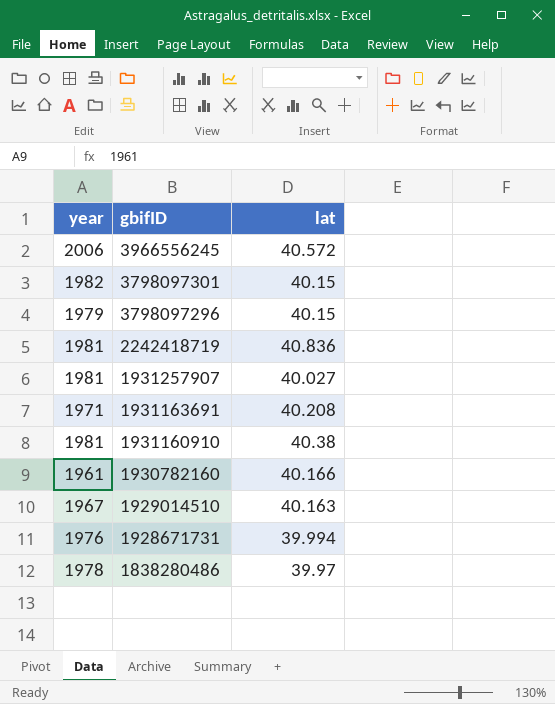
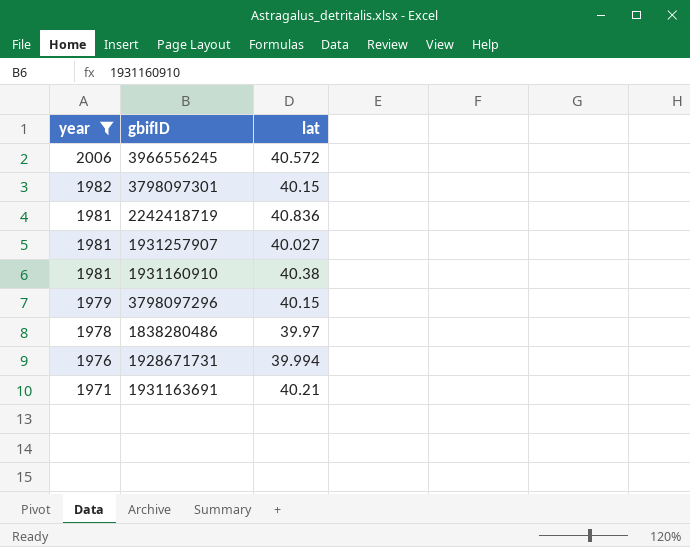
filter: none -> year >= 1971
row order: gbifID descending -> year descending
1931163691 | lat: 40.208 -> 40.21

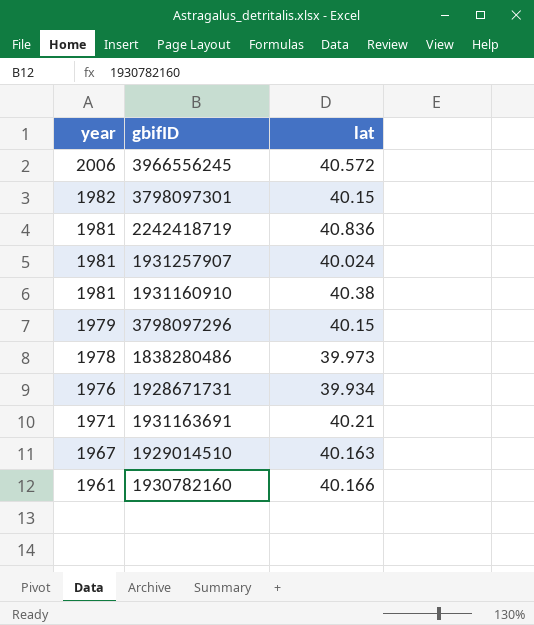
filter: year >= 1971 -> none
1931257907 | lat: 40.027 -> 40.024
1838280486 | lat: 39.97 -> 39.973
1928671731 | lat: 39.994 -> 39.934

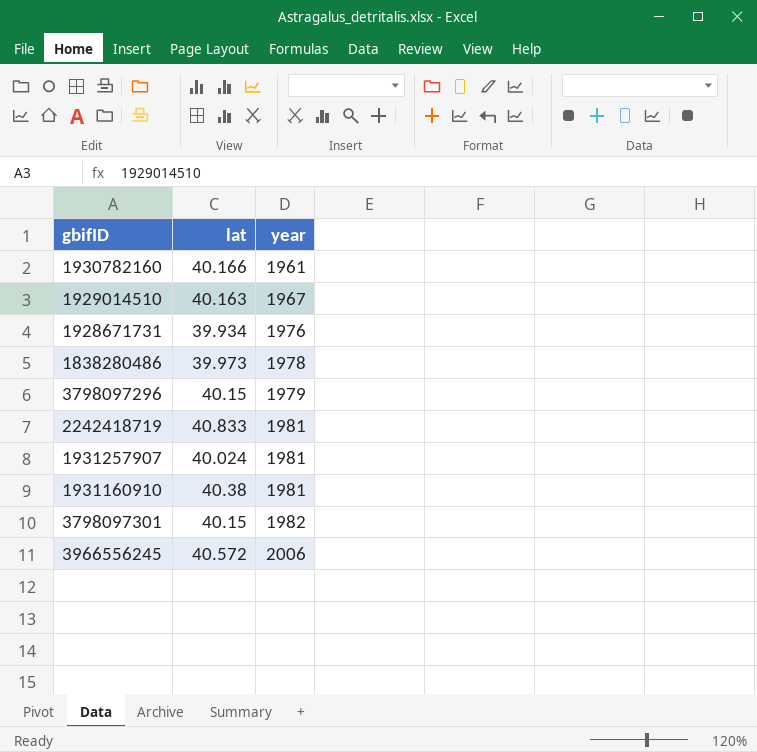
row order: year descending -> year ascending
column year | position: 1 -> 3
row 1931163691: 1971 | 40.21 -> none
2242418719 | lat: 40.836 -> 40.833

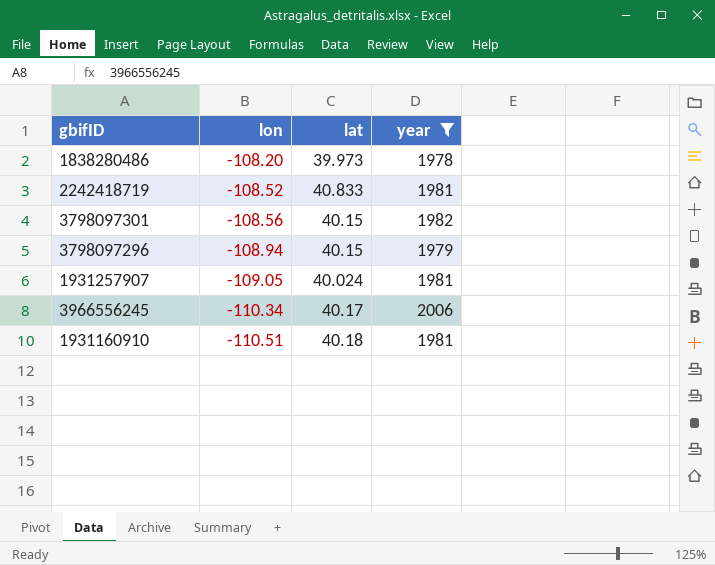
filter: none -> year >= 1978
row order: year ascending -> lon descending
column lon | position: none -> 2
3966556245 | lat: 40.572 -> 40.17
1931160910 | lat: 40.38 -> 40.18

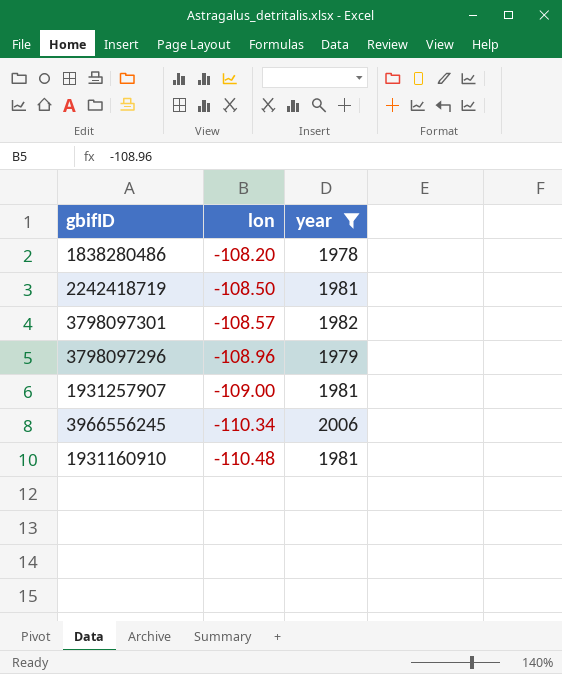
column lat | position: 3 -> none
2242418719 | lon: -108.52 -> -108.50
3798097301 | lon: -108.56 -> -108.57
3798097296 | lon: -108.94 -> -108.96
1931257907 | lon: -109.05 -> -109.00
1931160910 | lon: -110.51 -> -110.48

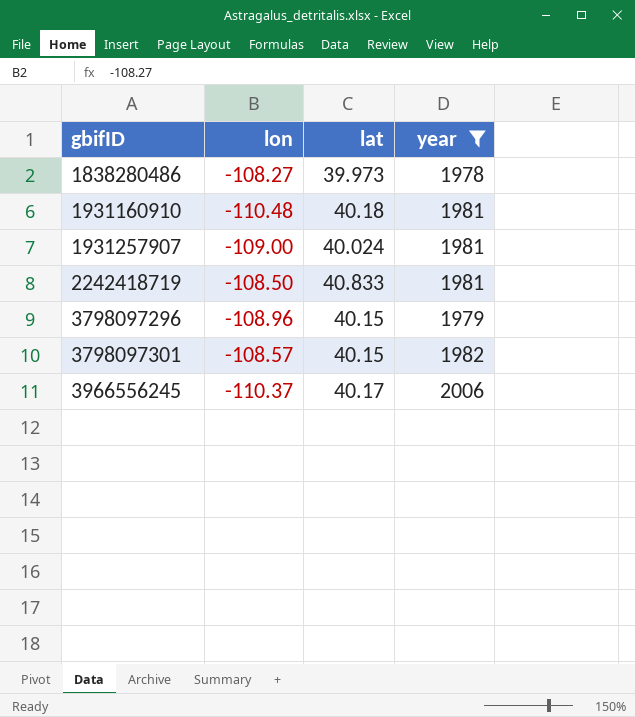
row order: lon descending -> gbifID ascending
column lat | position: none -> 3
1838280486 | lon: -108.20 -> -108.27
3966556245 | lon: -110.34 -> -110.37

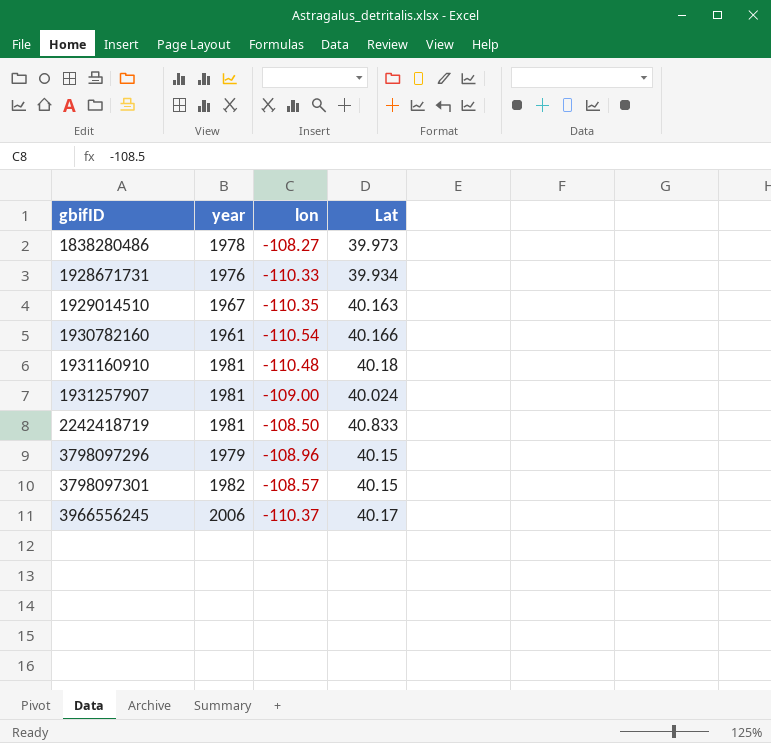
filter: year >= 1978 -> none
column year | position: 4 -> 2
column name: lat -> Lat

